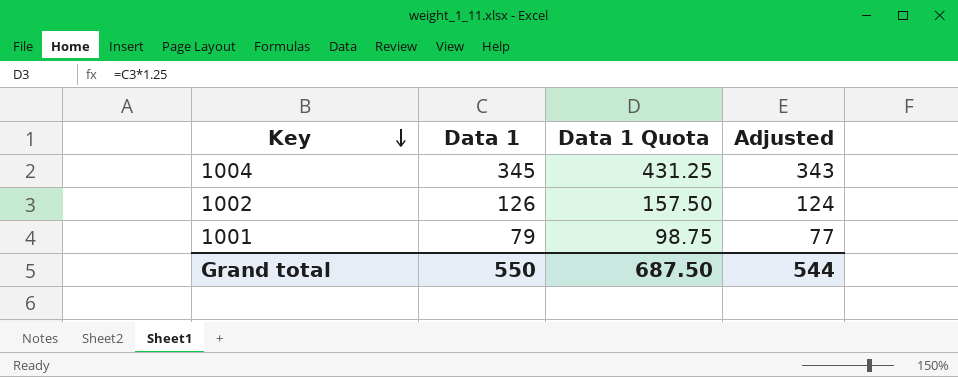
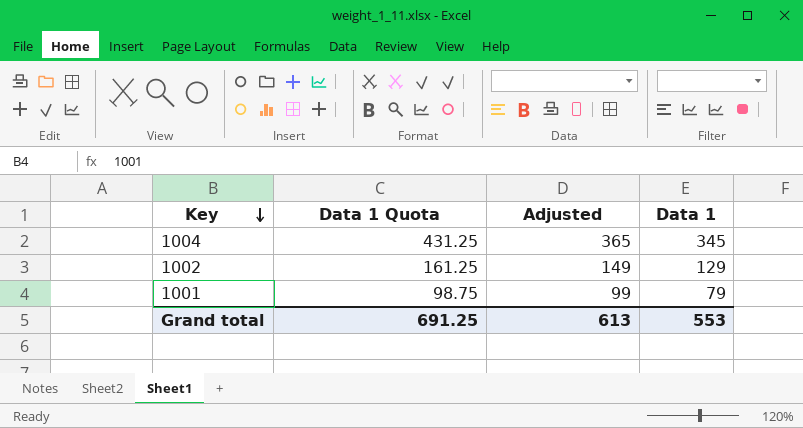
column Adjusted | formula: [Data 1] - 2 -> [Data 1] + 20
column Data 1 | position: 2 -> 4
1002 | Data 1 Quota: 157.50 -> 161.25
1002 | Data 1: 126 -> 129
Grand total | Data 1 Quota: 687.50 -> 691.25
Grand total | Adjusted: 544 -> 613
Grand total | Data 1: 550 -> 553

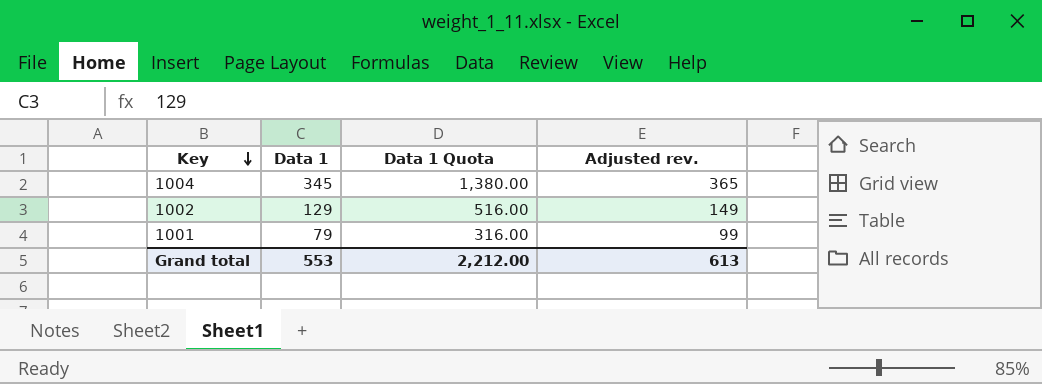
column Data 1 | position: 4 -> 2
column Data 1 Quota | formula: [Data 1] * 1.25 -> [Data 1] * 4
column name: Adjusted -> Adjusted rev.
Grand total | Data 1 Quota: 691.25 -> 2,212.00

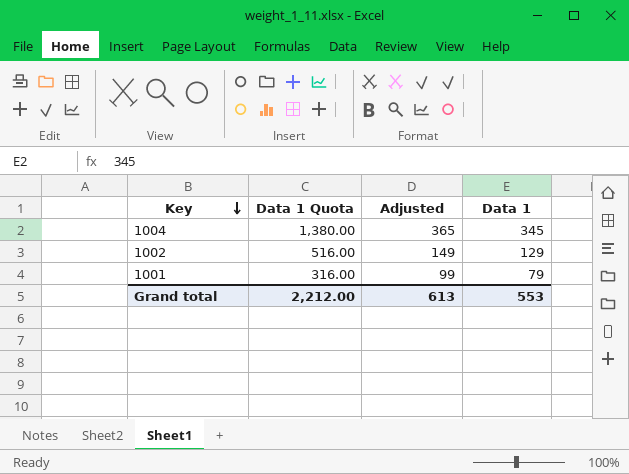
column name: Adjusted rev. -> Adjusted
column Data 1 | position: 2 -> 4

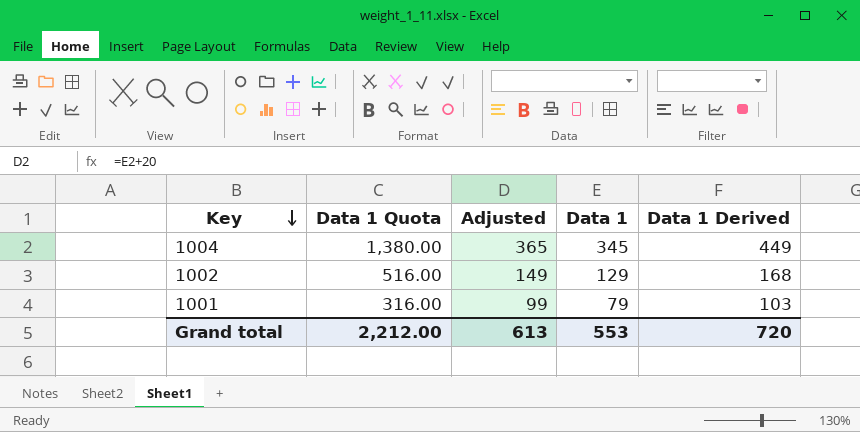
column Data 1 Derived | formula: none -> [Data 1] * 1.3

